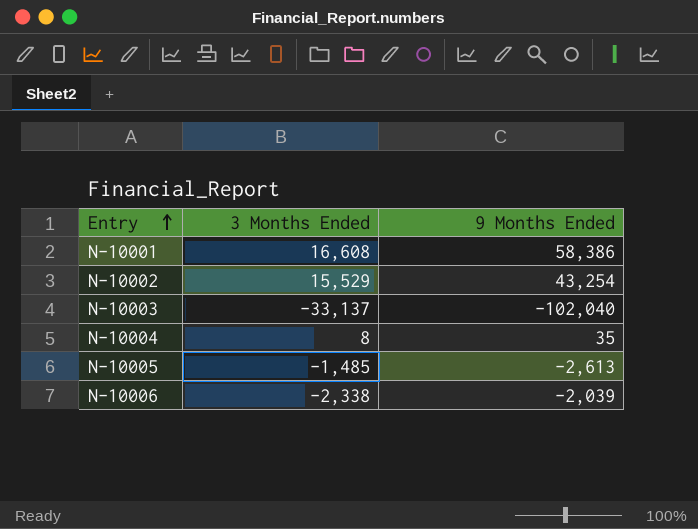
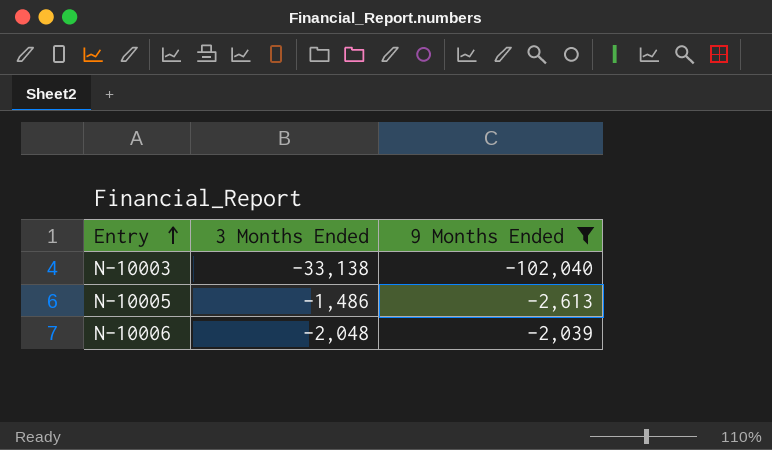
filter: none -> 9 Months Ended <= -2,039
N-10003 | 3 Months Ended: -33,137 -> -33,138
N-10005 | 3 Months Ended: -1,485 -> -1,486
N-10006 | 3 Months Ended: -2,338 -> -2,048

